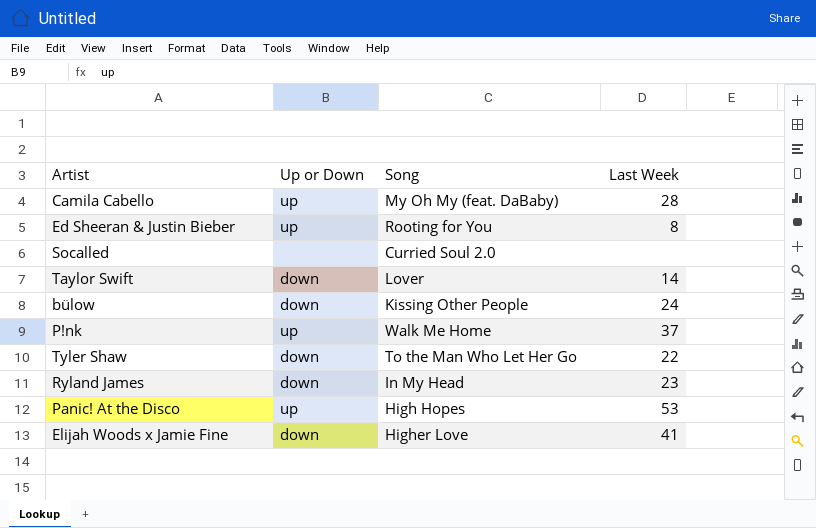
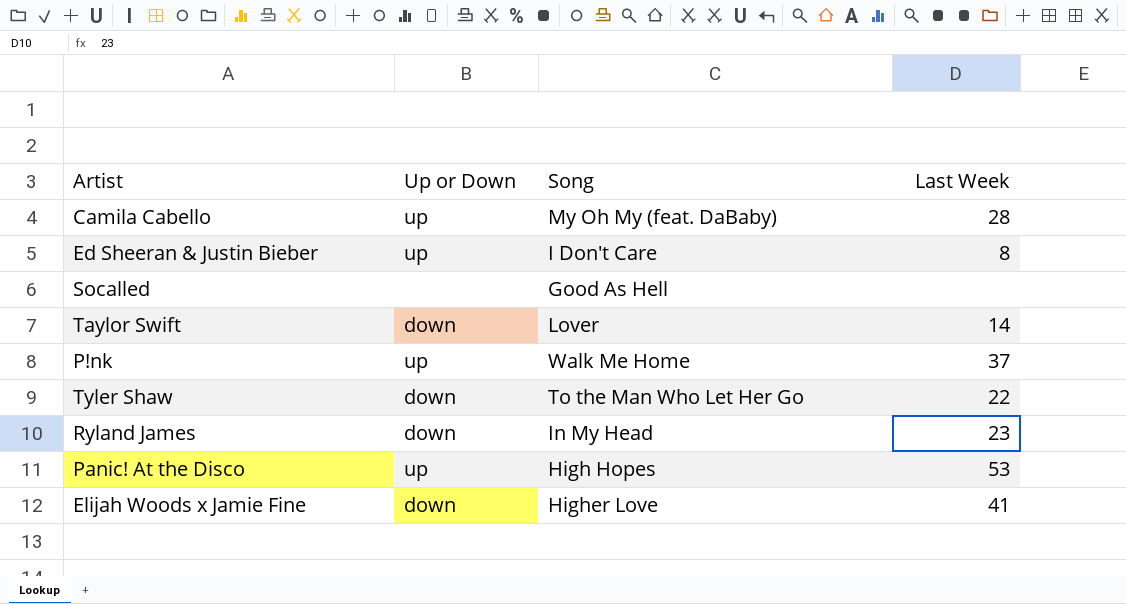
row bülow: down | Kissing Other People | 24 -> none
Ed Sheeran & Justin Bieber | Song: Rooting for You -> I Don't Care
Socalled | Song: Curried Soul 2.0 -> Good As Hell

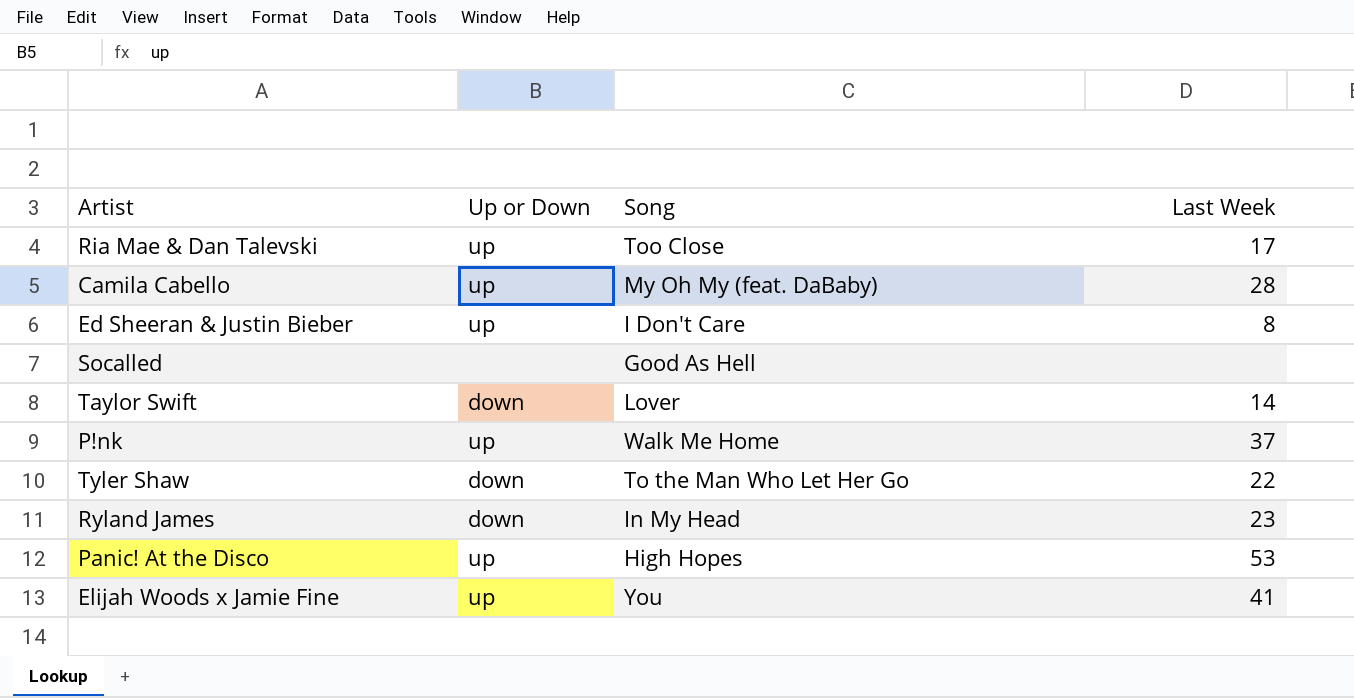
row Ria Mae & Dan Talevski: none -> up | Too Close | 17
Elijah Woods x Jamie Fine | Up or Down: down -> up
Elijah Woods x Jamie Fine | Song: Higher Love -> You

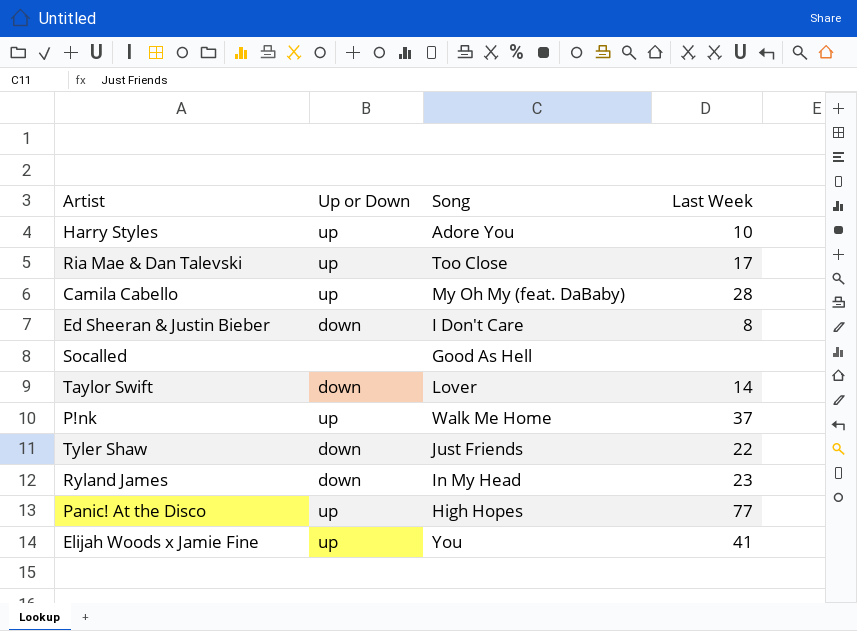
row Harry Styles: none -> up | Adore You | 10
Ed Sheeran & Justin Bieber | Up or Down: up -> down
Tyler Shaw | Song: To the Man Who Let Her Go -> Just Friends
Panic! At the Disco | Last Week: 53 -> 77

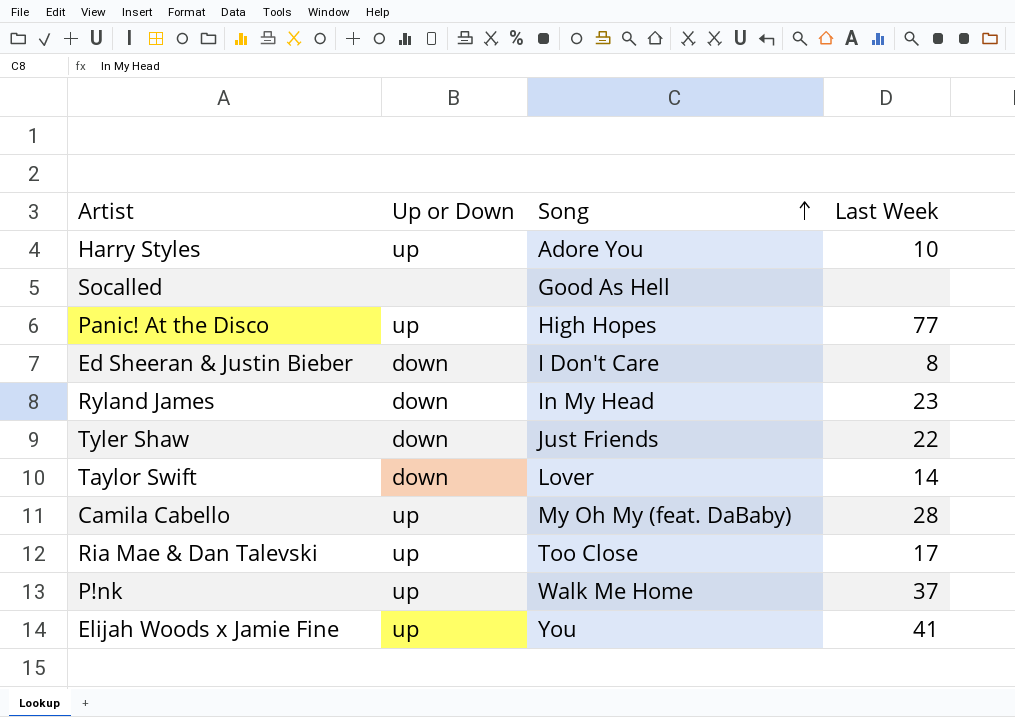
row order: none -> Song ascending

